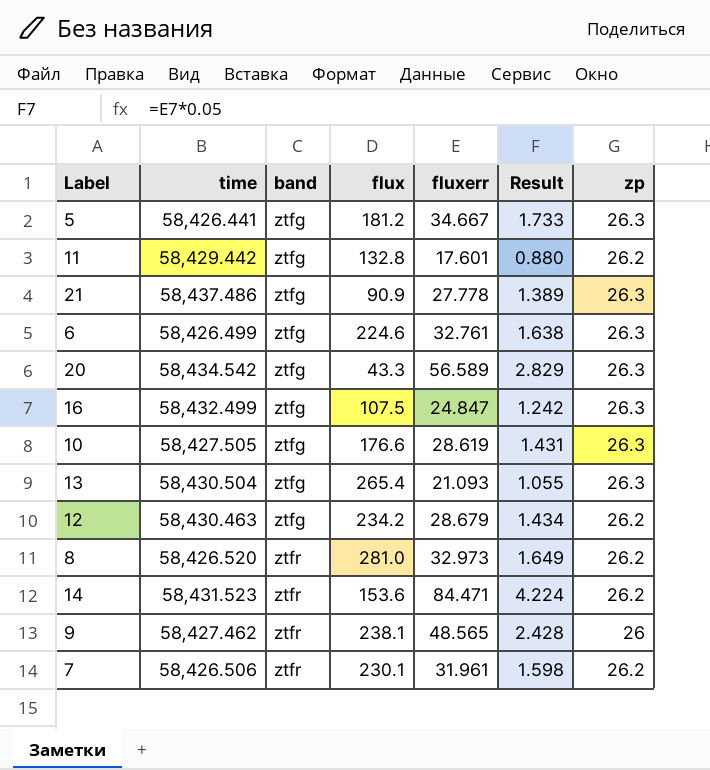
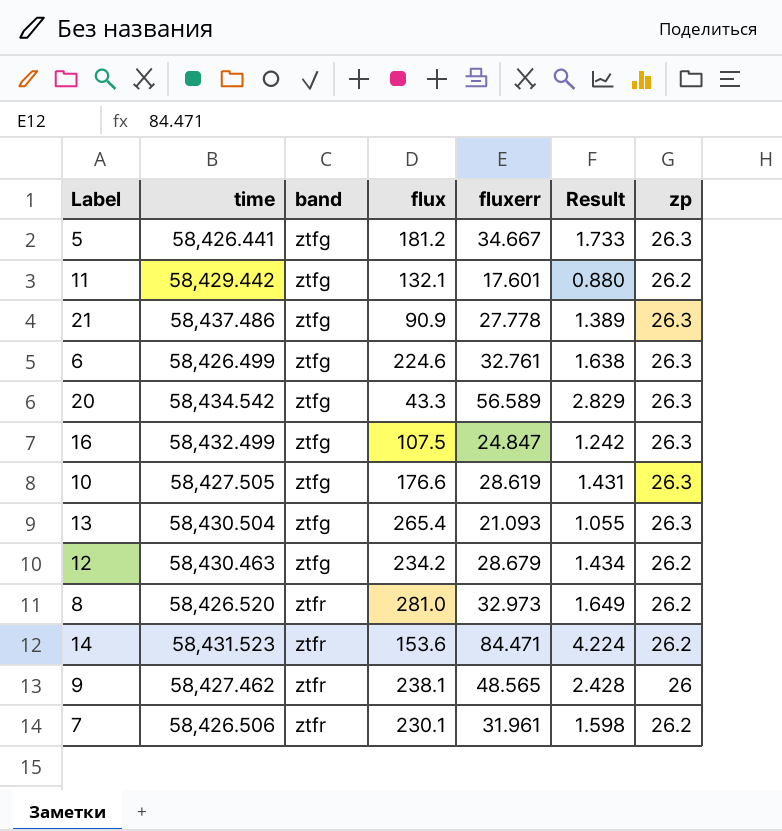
11 | flux: 132.8 -> 132.1

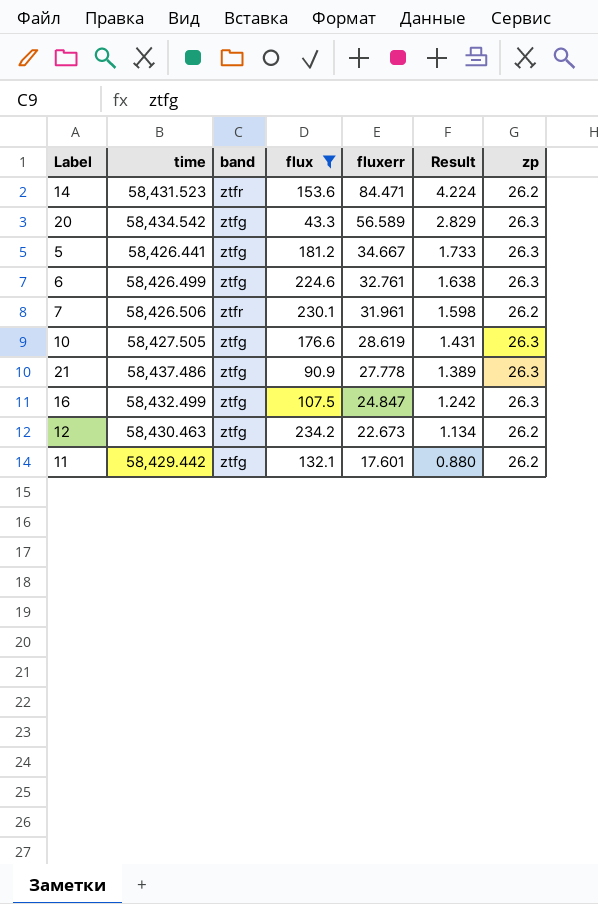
filter: none -> flux <= 234.2
row order: band ascending -> fluxerr descending
12 | fluxerr: 28.679 -> 22.673
12 | Result: 1.434 -> 1.134

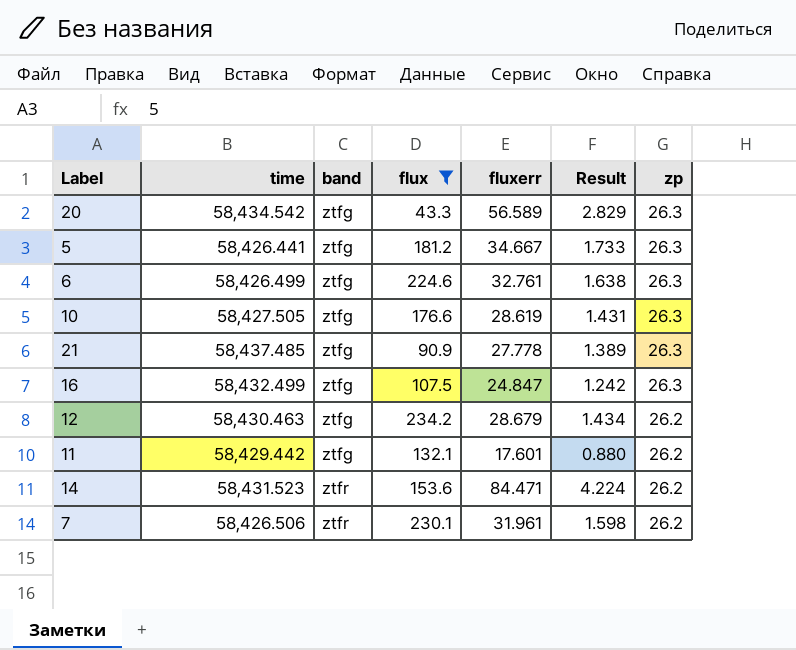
row order: fluxerr descending -> band ascending
21 | time: 58,437.486 -> 58,437.485
12 | fluxerr: 22.673 -> 28.679
12 | Result: 1.134 -> 1.434

